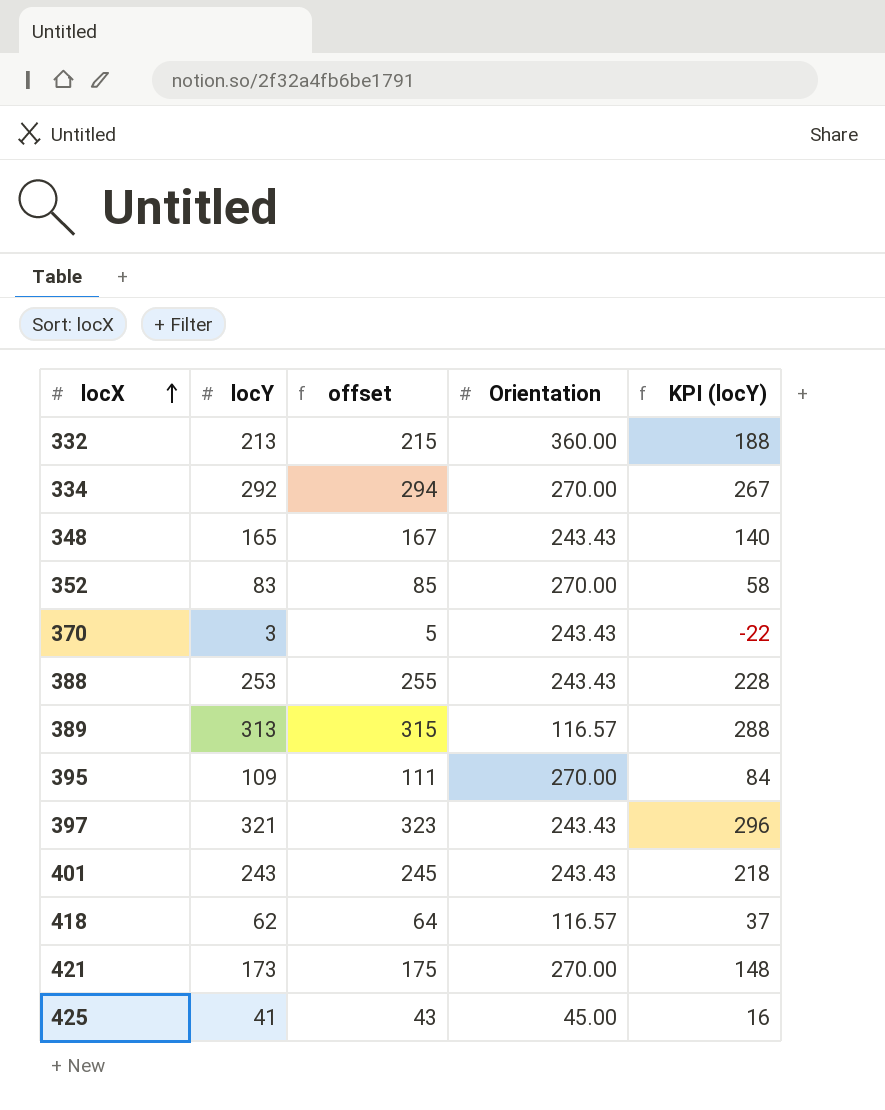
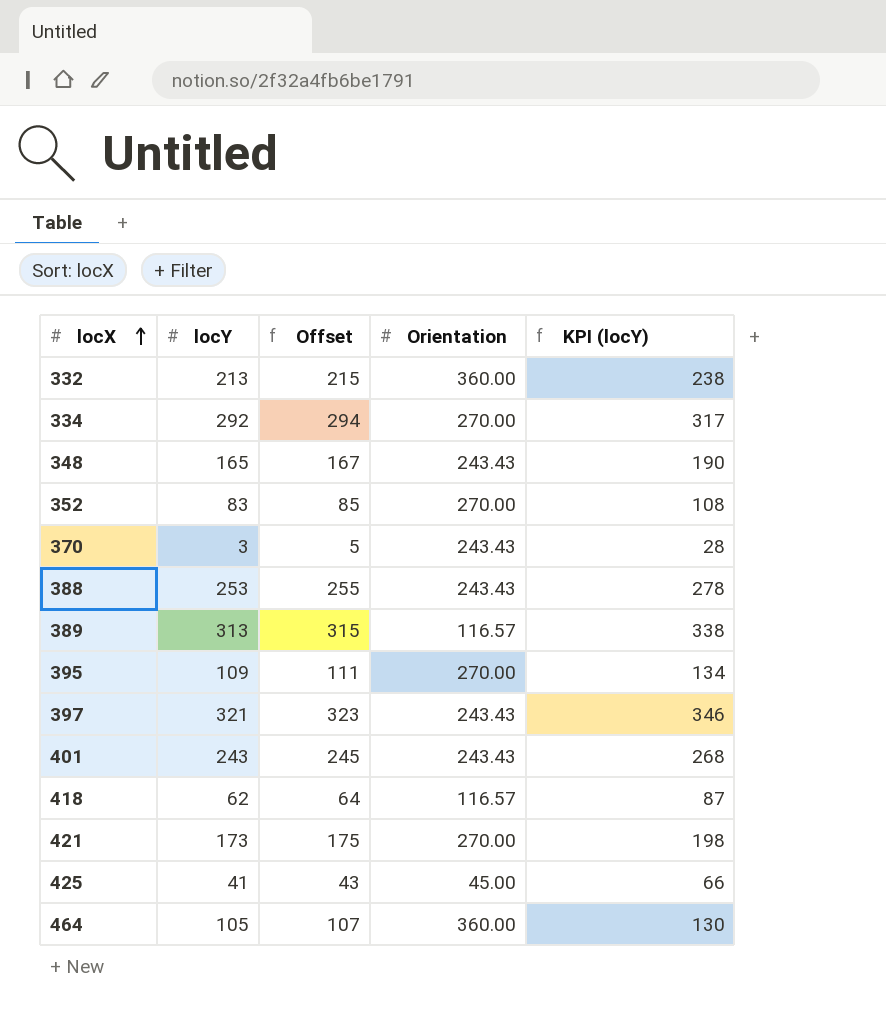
column name: offset -> Offset
column KPI (locY) | formula: [locY] - 25 -> [locY] + 25
row 464: none -> 105 | 107 | 360.00 | 130

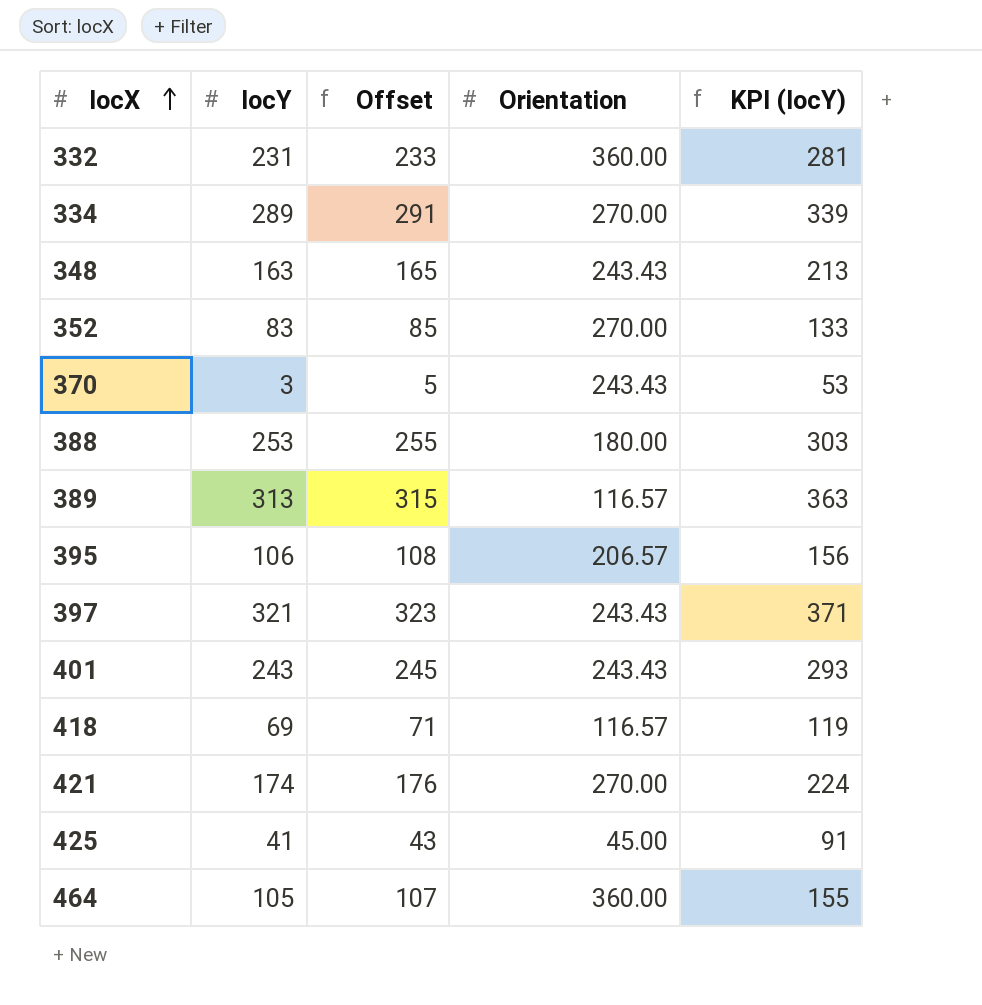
column KPI (locY) | formula: [locY] + 25 -> [locY] + 50
332 | locY: 213 -> 231
332 | Offset: 215 -> 233
334 | locY: 292 -> 289
334 | Offset: 294 -> 291
348 | locY: 165 -> 163
348 | Offset: 167 -> 165
388 | Orientation: 243.43 -> 180.00
395 | locY: 109 -> 106
395 | Offset: 111 -> 108
395 | Orientation: 270.00 -> 206.57
418 | locY: 62 -> 69
418 | Offset: 64 -> 71
421 | locY: 173 -> 174
421 | Offset: 175 -> 176

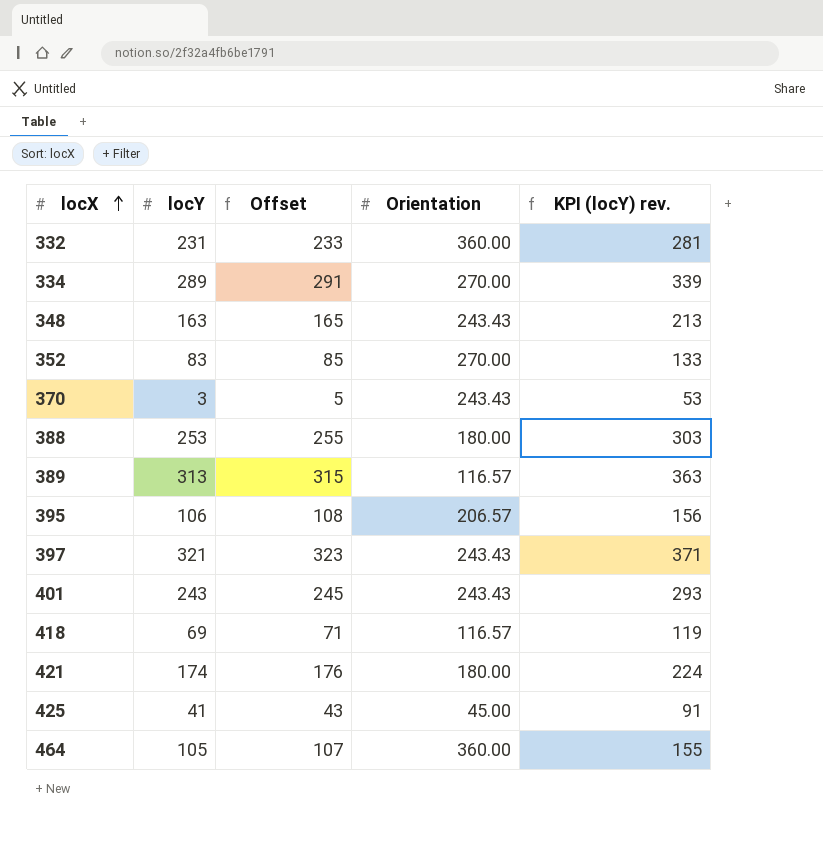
column name: KPI (locY) -> KPI (locY) rev.
421 | Orientation: 270.00 -> 180.00

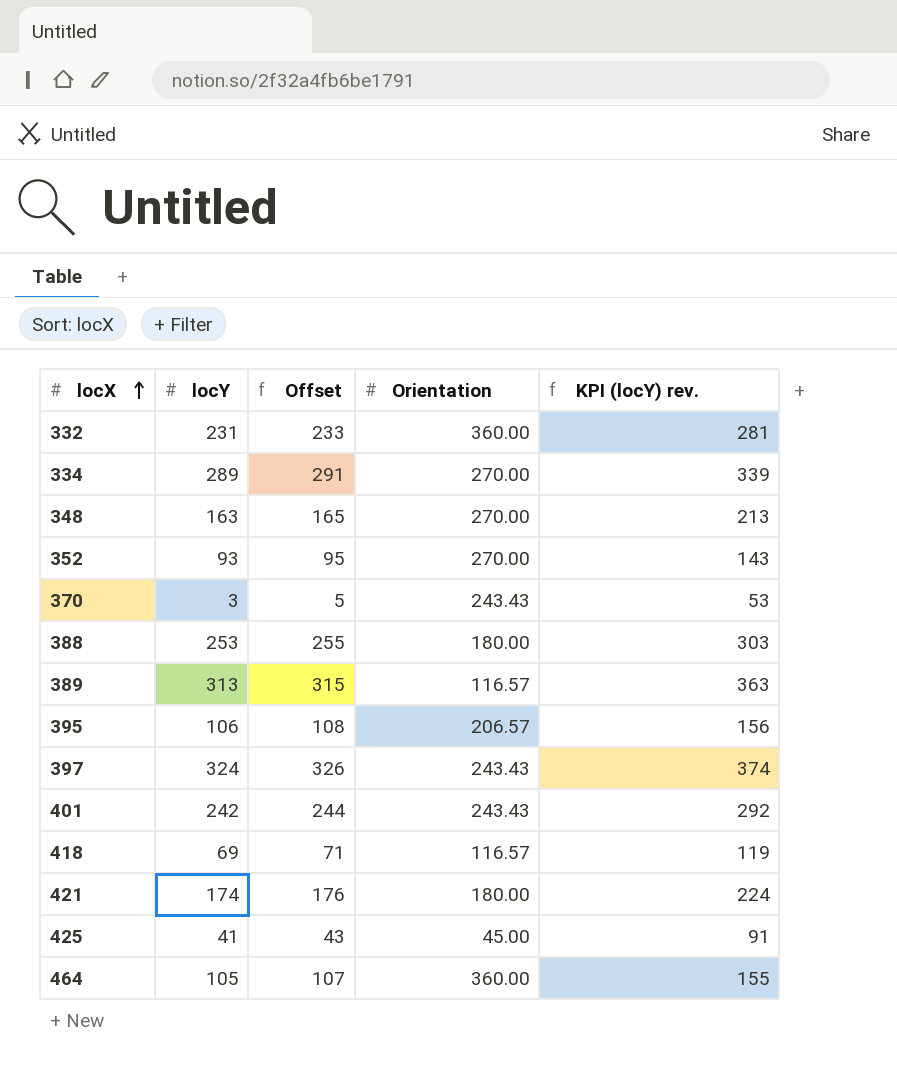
348 | Orientation: 243.43 -> 270.00
352 | locY: 83 -> 93
352 | Offset: 85 -> 95
352 | KPI (locY) rev.: 133 -> 143
397 | locY: 321 -> 324
397 | Offset: 323 -> 326
397 | KPI (locY) rev.: 371 -> 374
401 | locY: 243 -> 242
401 | Offset: 245 -> 244
401 | KPI (locY) rev.: 293 -> 292

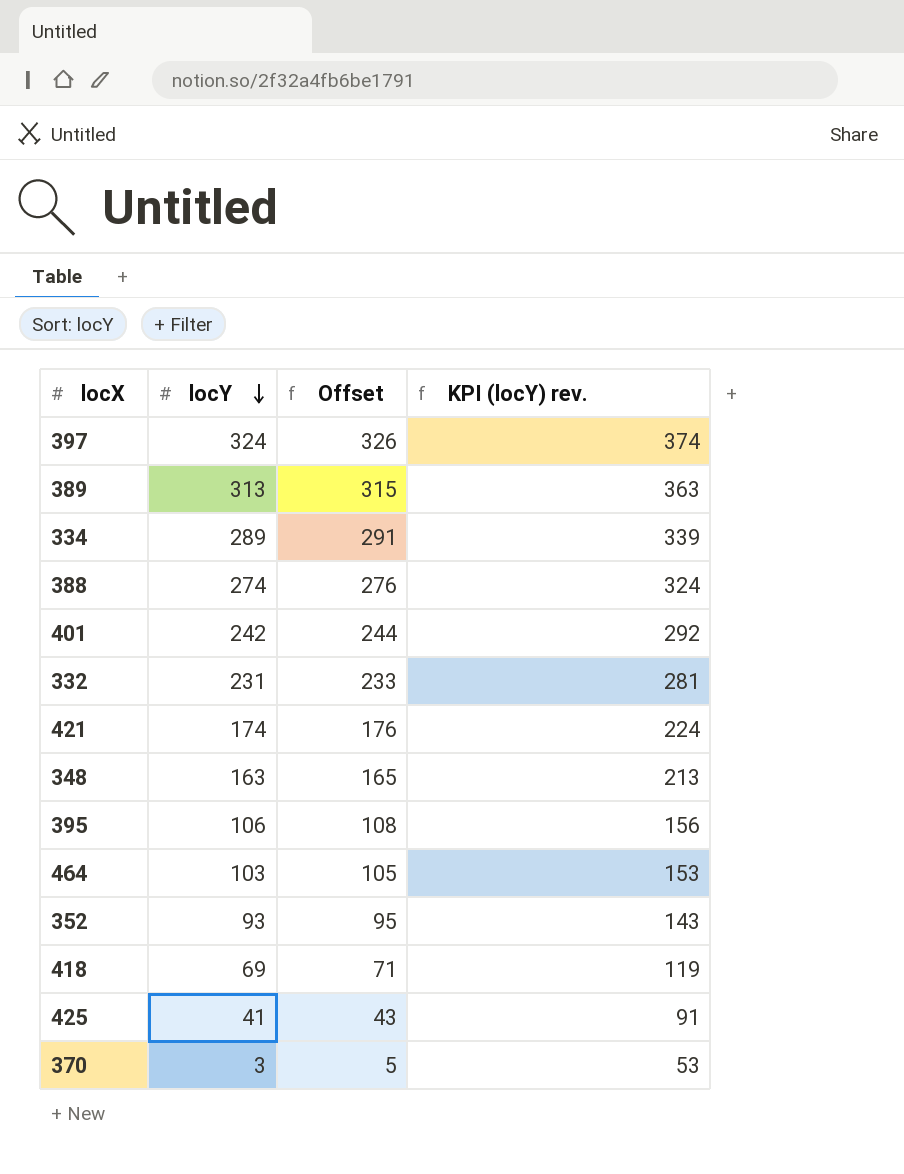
row order: locX ascending -> locY descending
column Orientation | position: 4 -> none
388 | locY: 253 -> 274
388 | Offset: 255 -> 276
388 | KPI (locY) rev.: 303 -> 324
464 | locY: 105 -> 103
464 | Offset: 107 -> 105
464 | KPI (locY) rev.: 155 -> 153

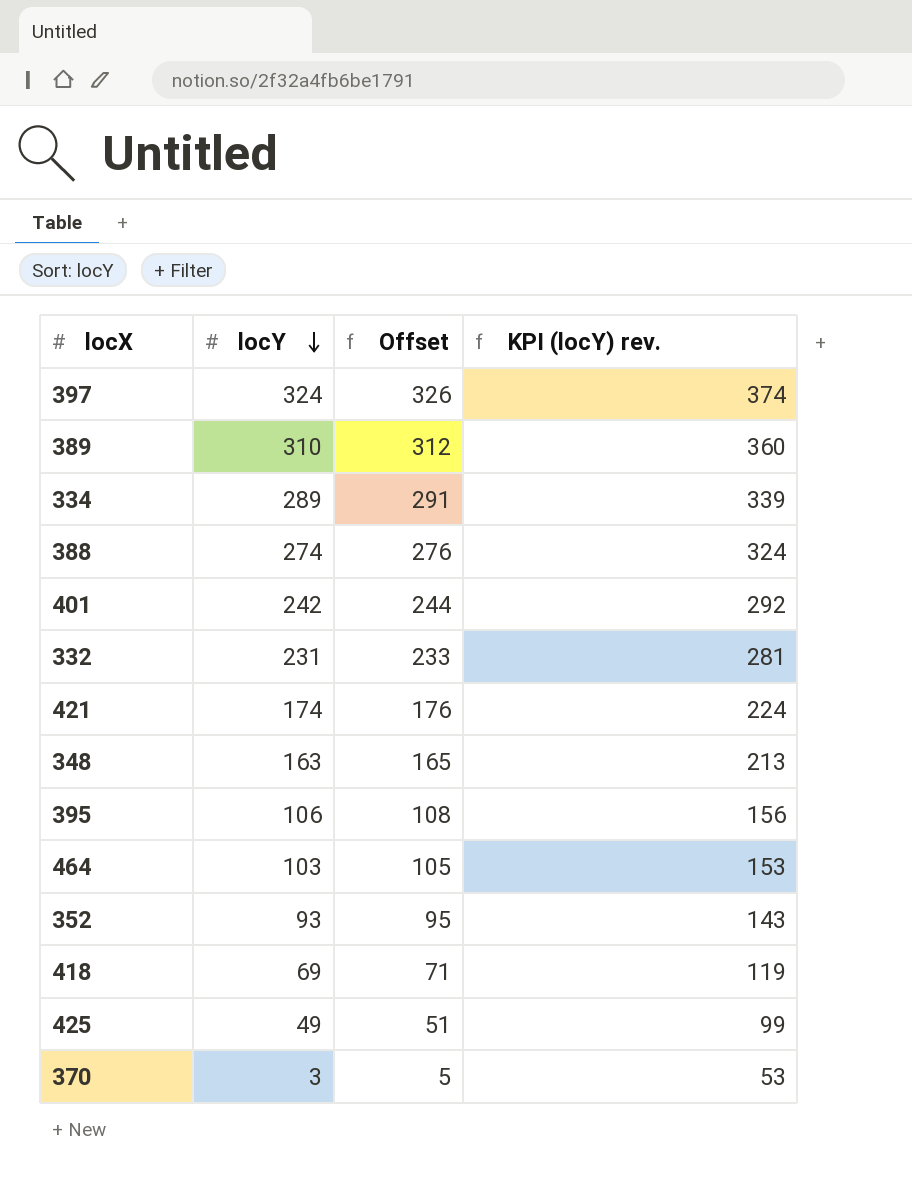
389 | locY: 313 -> 310
389 | Offset: 315 -> 312
389 | KPI (locY) rev.: 363 -> 360
425 | locY: 41 -> 49
425 | Offset: 43 -> 51
425 | KPI (locY) rev.: 91 -> 99

